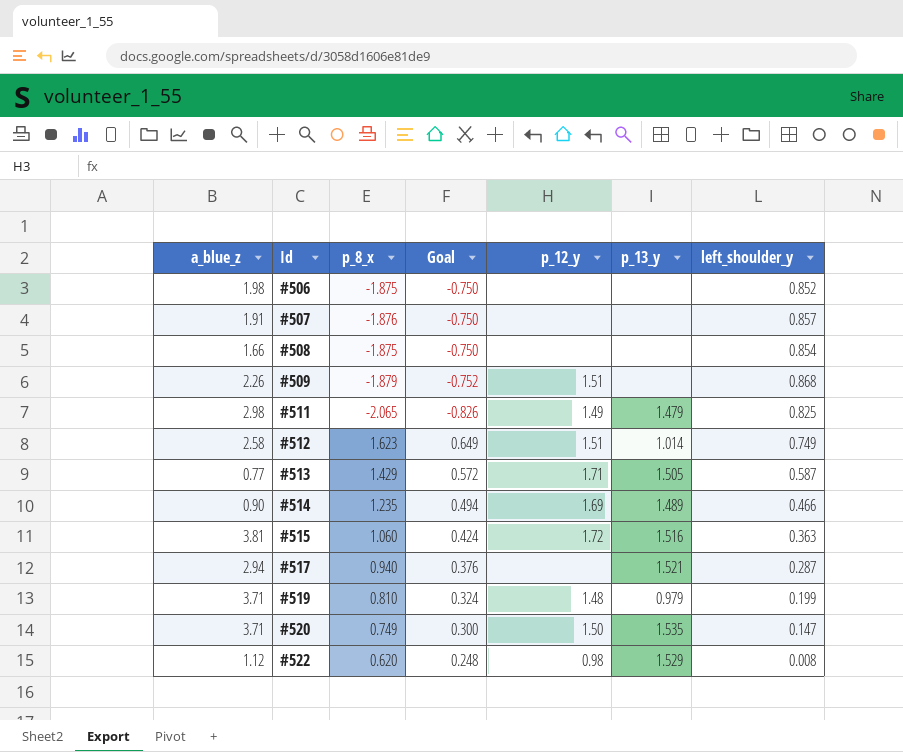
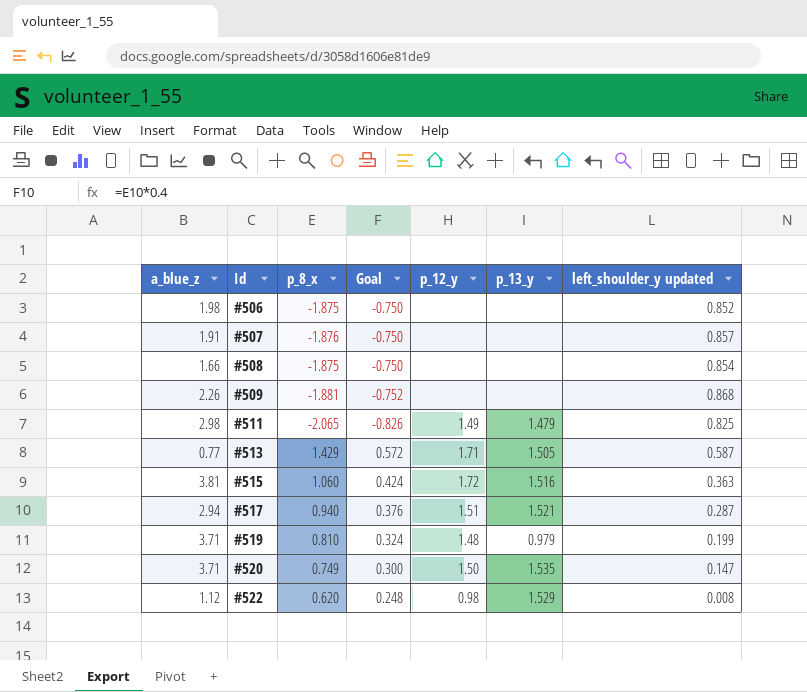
column name: left_shoulder_y -> left_shoulder_y updated
row #512: 2.58 | 1.623 | 0.649 | 1.51 | 1.014 | 0.749 -> none
row #514: 0.90 | 1.235 | 0.494 | 1.69 | 1.489 | 0.466 -> none
#509 | p_8_x: -1.879 -> -1.881
#509 | p_12_y: 1.51 -> none
#517 | p_12_y: none -> 1.51

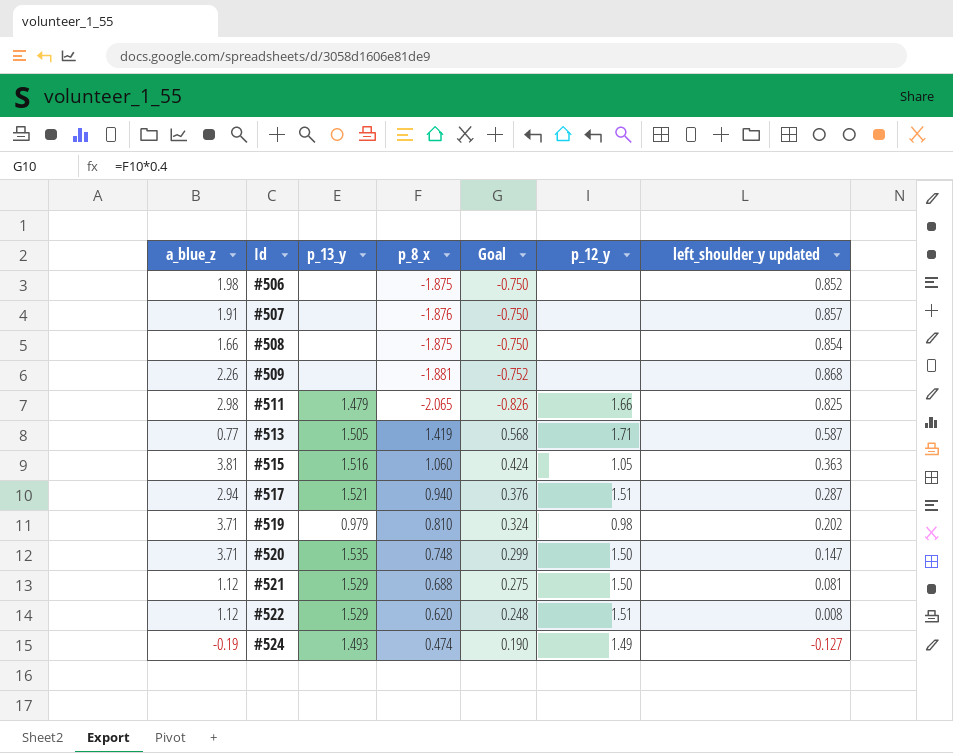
column p_13_y | position: 6 -> 3
#511 | p_12_y: 1.49 -> 1.66
#513 | p_8_x: 1.429 -> 1.419
#513 | Goal: 0.572 -> 0.568
#515 | p_12_y: 1.72 -> 1.05
#519 | p_12_y: 1.48 -> 0.98
#519 | left_shoulder_y updated: 0.199 -> 0.202
#520 | p_8_x: 0.749 -> 0.748
#520 | Goal: 0.300 -> 0.299
row #521: none -> 1.12 | 1.529 | 0.688 | 0.275 | 1.50 | 0.081
#522 | p_12_y: 0.98 -> 1.51
row #524: none -> -0.19 | 1.493 | 0.474 | 0.190 | 1.49 | -0.127

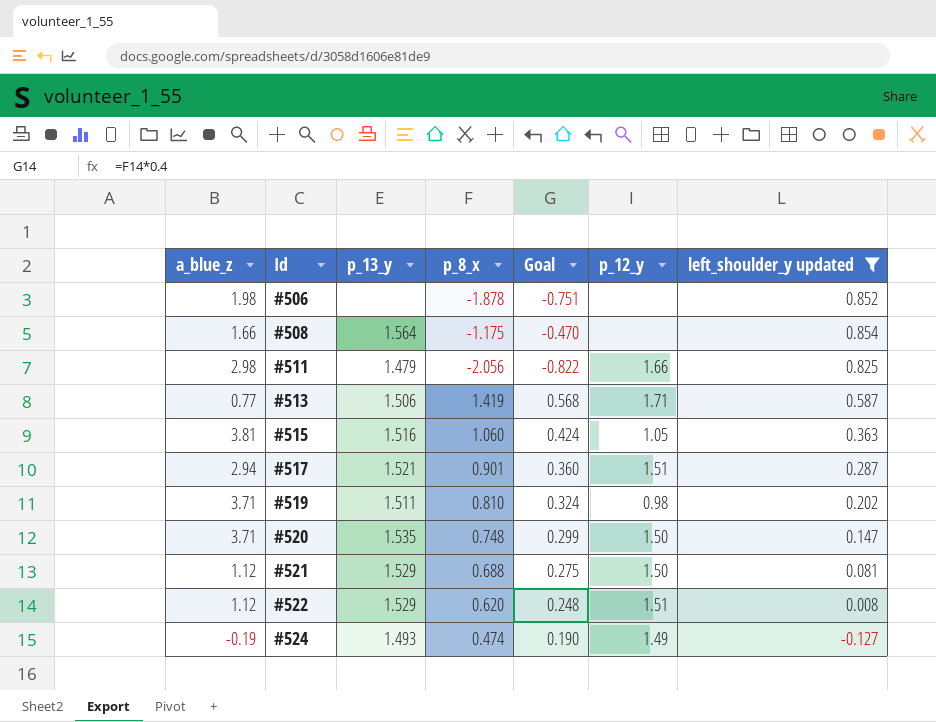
filter: none -> left_shoulder_y updated <= 0.854
#506 | p_8_x: -1.875 -> -1.878
#506 | Goal: -0.750 -> -0.751
#508 | p_13_y: none -> 1.564
#508 | p_8_x: -1.875 -> -1.175
#508 | Goal: -0.750 -> -0.470
#511 | p_8_x: -2.065 -> -2.056
#511 | Goal: -0.826 -> -0.822
#513 | p_13_y: 1.505 -> 1.506
#517 | p_8_x: 0.940 -> 0.901
#517 | Goal: 0.376 -> 0.360
#519 | p_13_y: 0.979 -> 1.511

